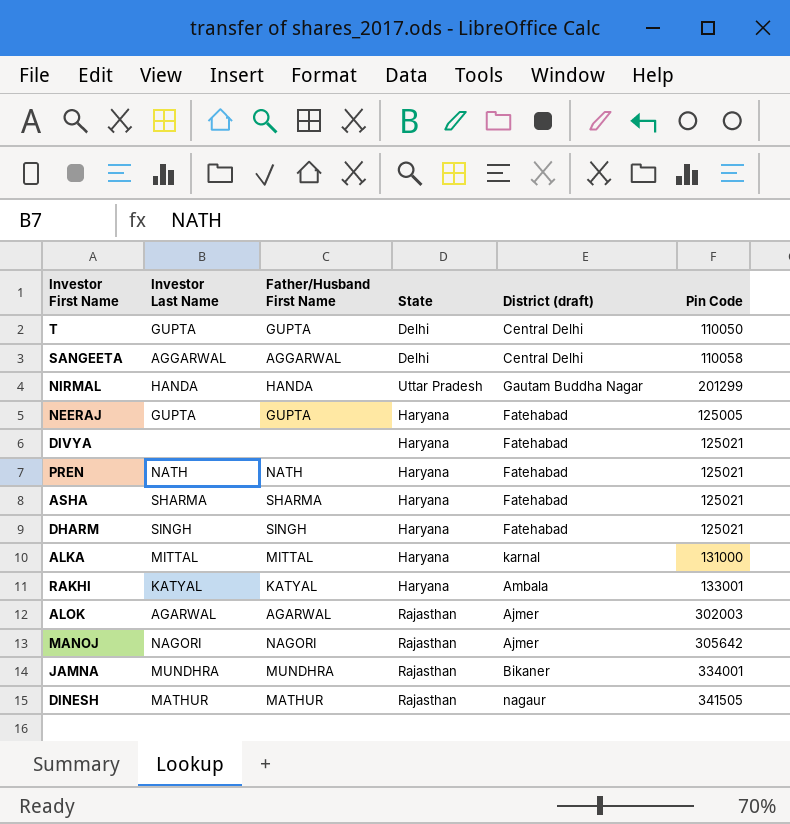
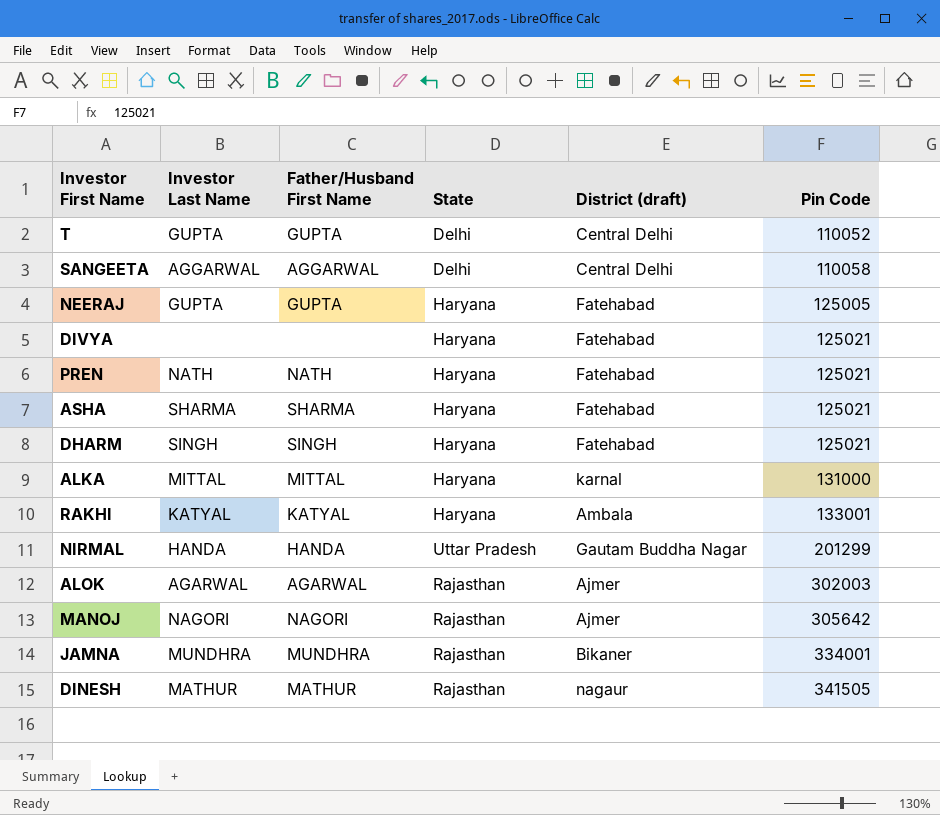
row order: none -> Pin Code ascending
T | Pin Code: 110050 -> 110052

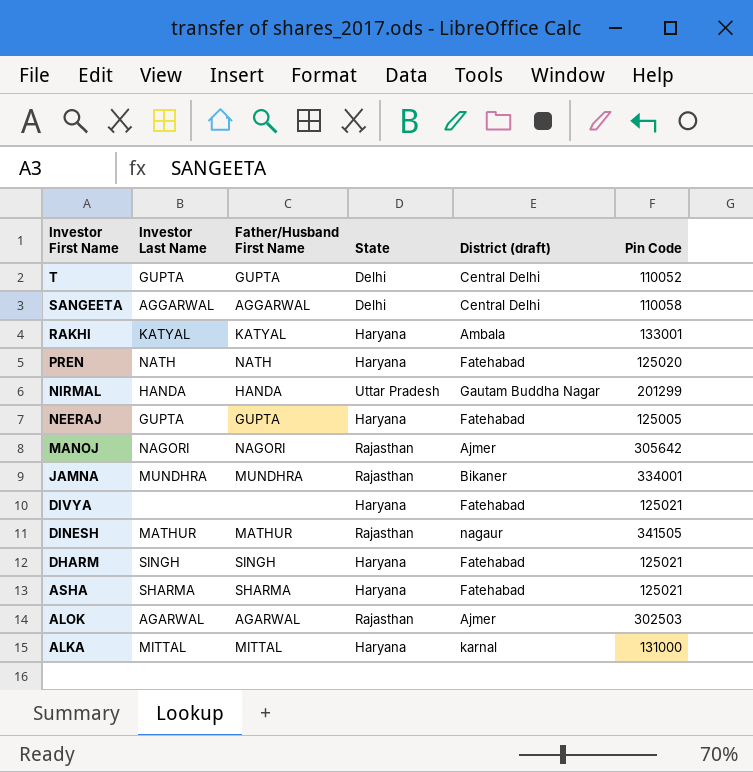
row order: Pin Code ascending -> Investor First Name descending
PREN | Pin Code: 125021 -> 125020
ALOK | Pin Code: 302003 -> 302503

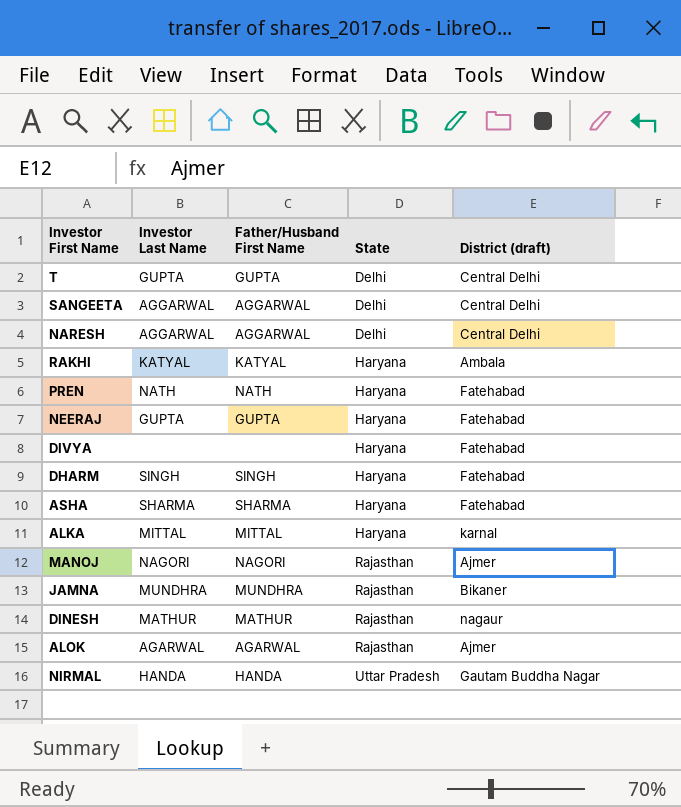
row order: Investor First Name descending -> State ascending
column Pin Code | position: 6 -> none
row NARESH: none -> AGGARWAL | AGGARWAL | Delhi | Central Delhi

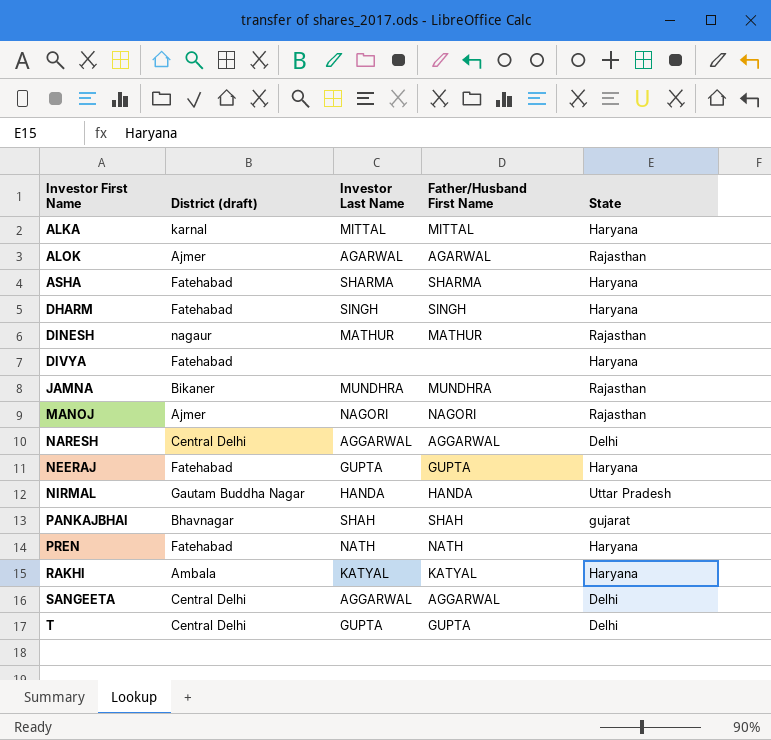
row order: State ascending -> Investor First Name ascending
column District (draft) | position: 5 -> 2
row PANKAJBHAI: none -> Bhavnagar | SHAH | SHAH | gujarat

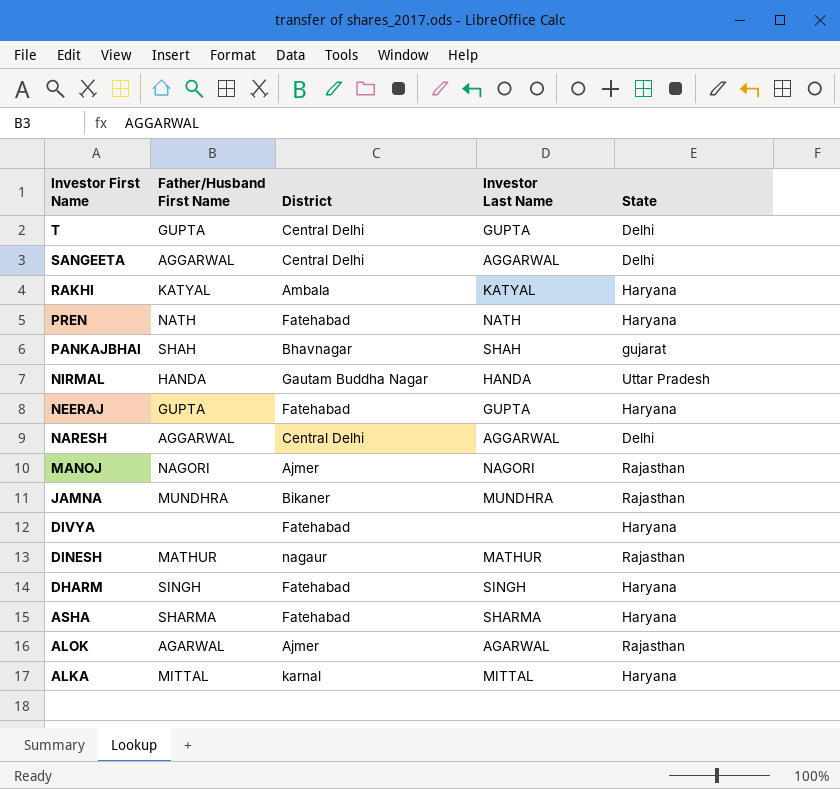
row order: Investor First Name ascending -> Investor First Name descending
column Father/Husband First Name | position: 4 -> 2
column name: District (draft) -> District

